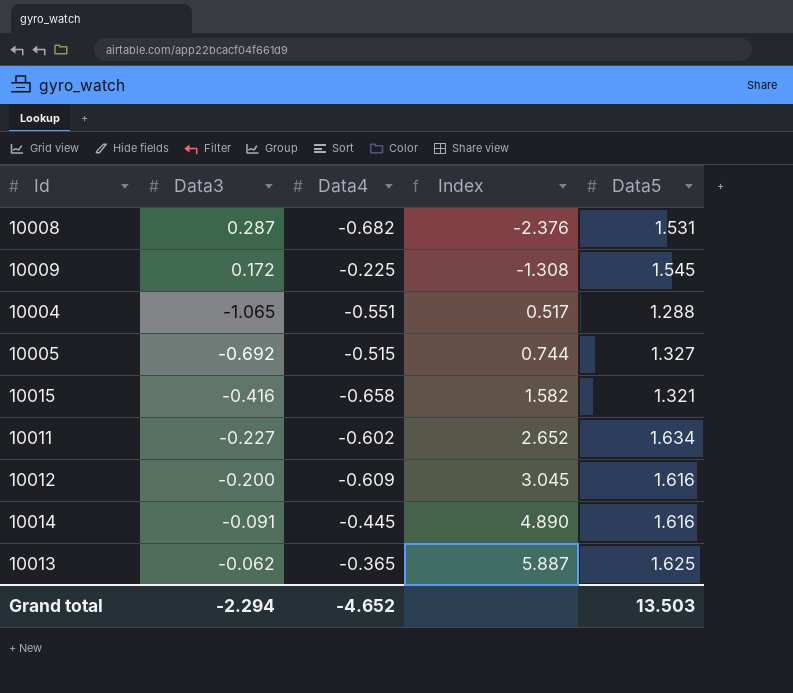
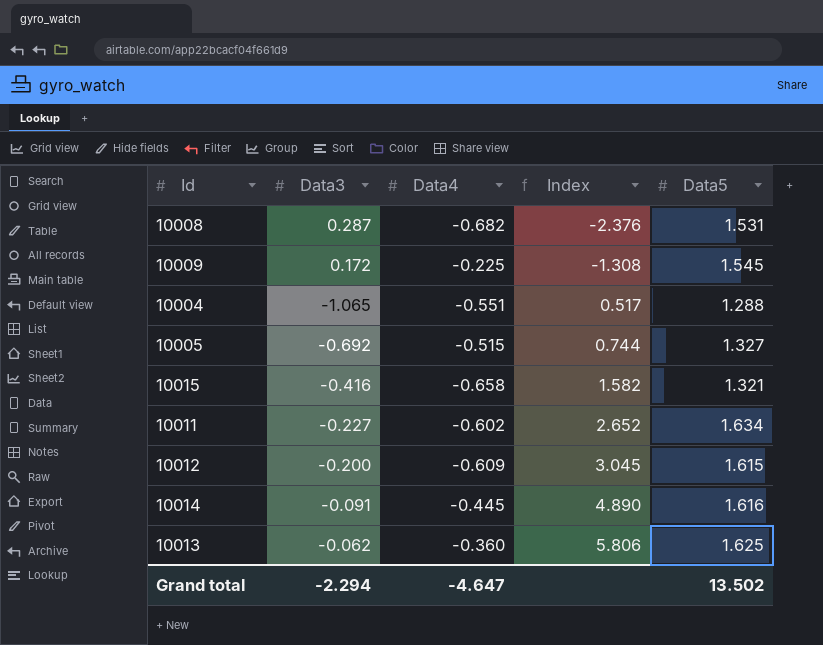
10012 | Data5: 1.616 -> 1.615
10013 | Data4: -0.365 -> -0.360
10013 | Index: 5.887 -> 5.806
Grand total | Data4: -4.652 -> -4.647
Grand total | Data5: 13.503 -> 13.502

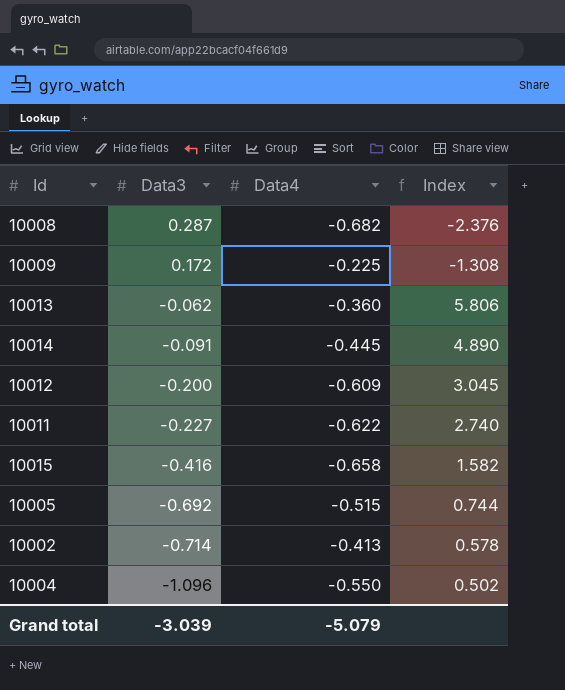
row order: Index ascending -> Data3 descending
column Data5 | position: 5 -> none
10011 | Data4: -0.602 -> -0.622
10011 | Index: 2.652 -> 2.740
row 10002: none -> -0.714 | -0.413 | 0.578
10004 | Data3: -1.065 -> -1.096
10004 | Data4: -0.551 -> -0.550
10004 | Index: 0.517 -> 0.502
Grand total | Data3: -2.294 -> -3.039
Grand total | Data4: -4.647 -> -5.079

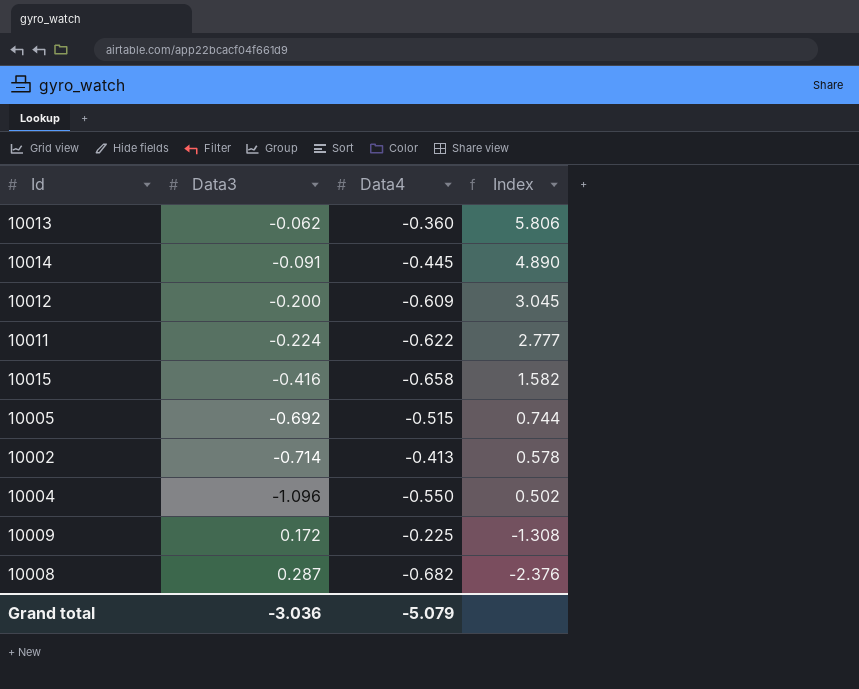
row order: Data3 descending -> Index descending
10011 | Data3: -0.227 -> -0.224
10011 | Index: 2.740 -> 2.777
Grand total | Data3: -3.039 -> -3.036

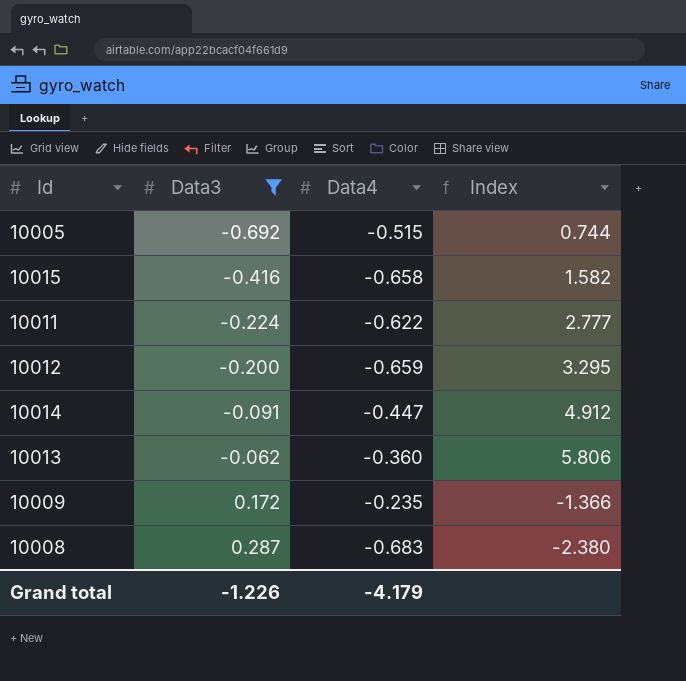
filter: none -> Data3 >= -0.692
row order: Index descending -> Data3 ascending
10012 | Data4: -0.609 -> -0.659
10012 | Index: 3.045 -> 3.295
10014 | Data4: -0.445 -> -0.447
10014 | Index: 4.890 -> 4.912
10009 | Data4: -0.225 -> -0.235
10009 | Index: -1.308 -> -1.366
10008 | Data4: -0.682 -> -0.683
10008 | Index: -2.376 -> -2.380
Grand total | Data3: -3.036 -> -1.226
Grand total | Data4: -5.079 -> -4.179

